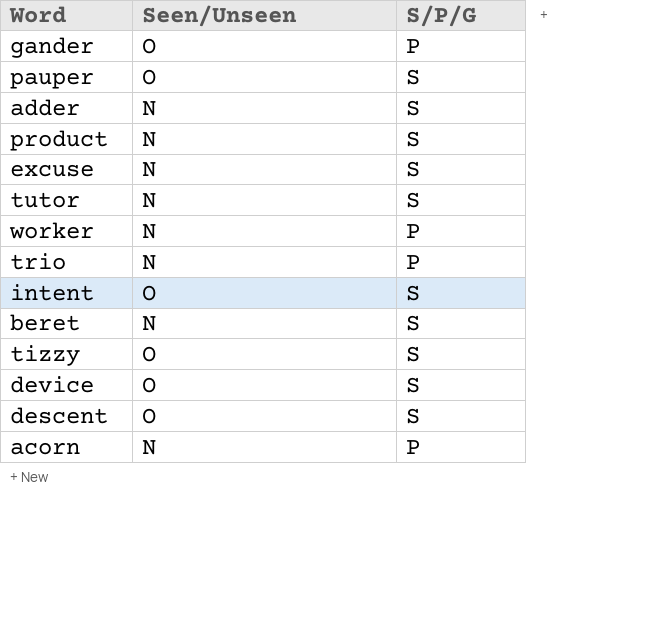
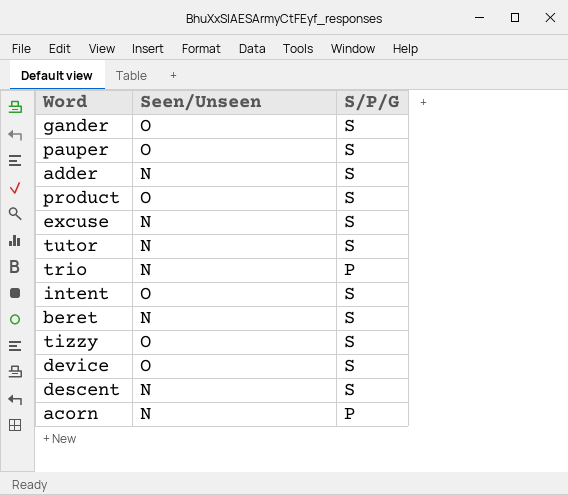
row worker: N | P -> none
gander | S/P/G: P -> S
product | Seen/Unseen: N -> O
descent | Seen/Unseen: O -> N

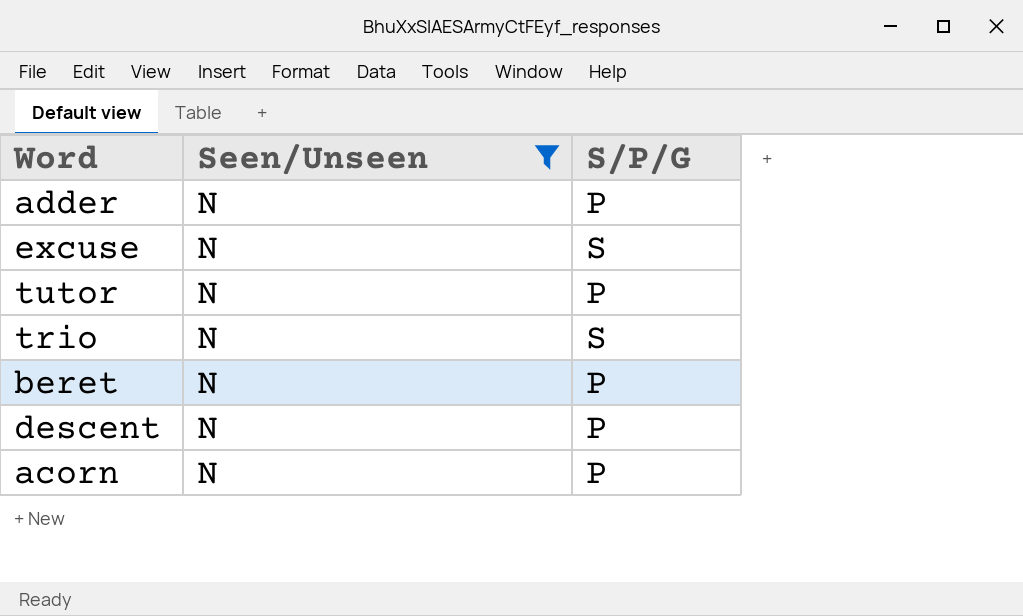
filter: none -> Seen/Unseen = N
adder | S/P/G: S -> P
tutor | S/P/G: S -> P
trio | S/P/G: P -> S
beret | S/P/G: S -> P
descent | S/P/G: S -> P

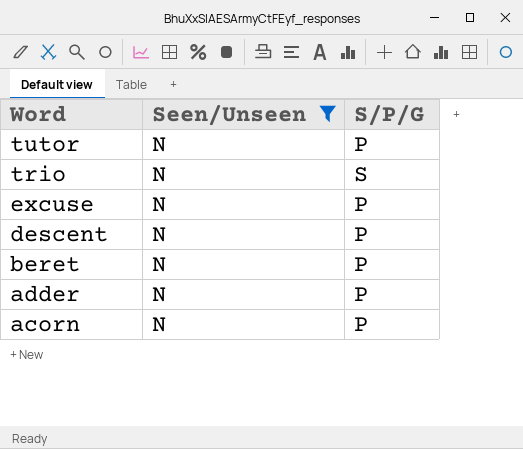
row order: none -> Word descending
excuse | S/P/G: S -> P

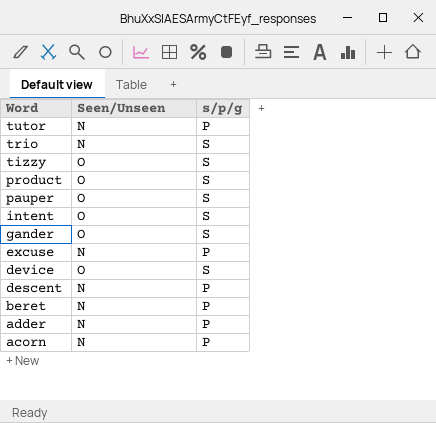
filter: Seen/Unseen = N -> none
column name: S/P/G -> s/p/g

